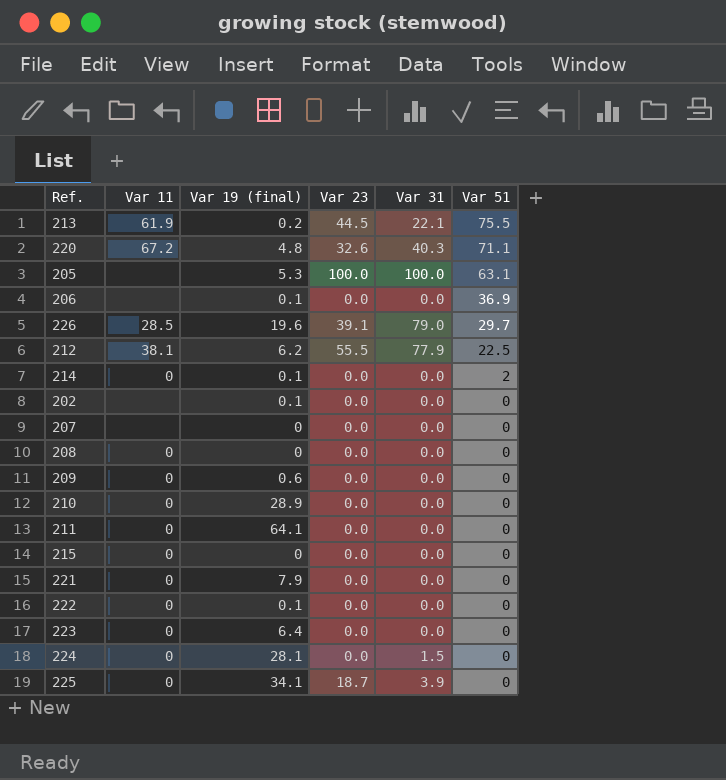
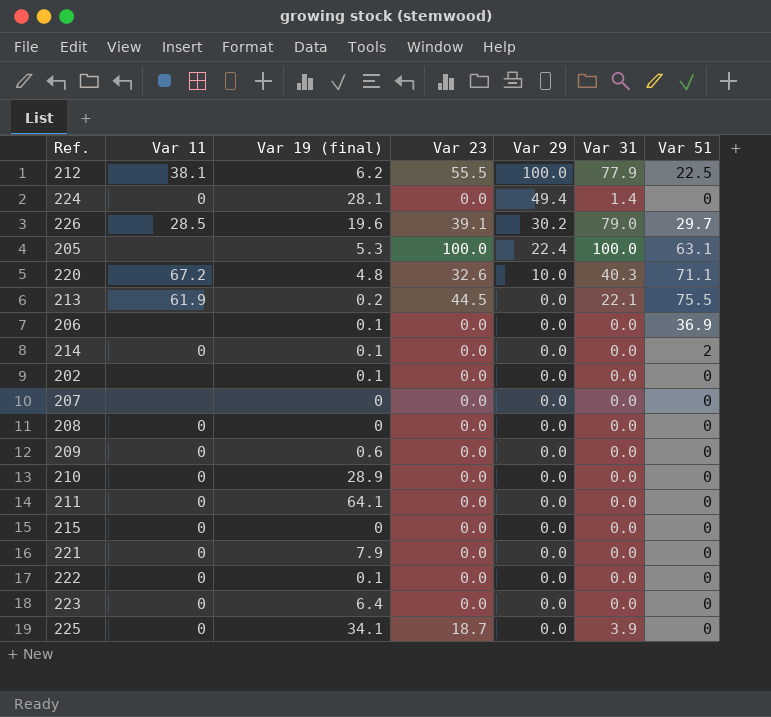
row order: Var 51 descending -> Var 29 descending
column Var 29 | position: none -> 5
224 | Var 31: 1.5 -> 1.4

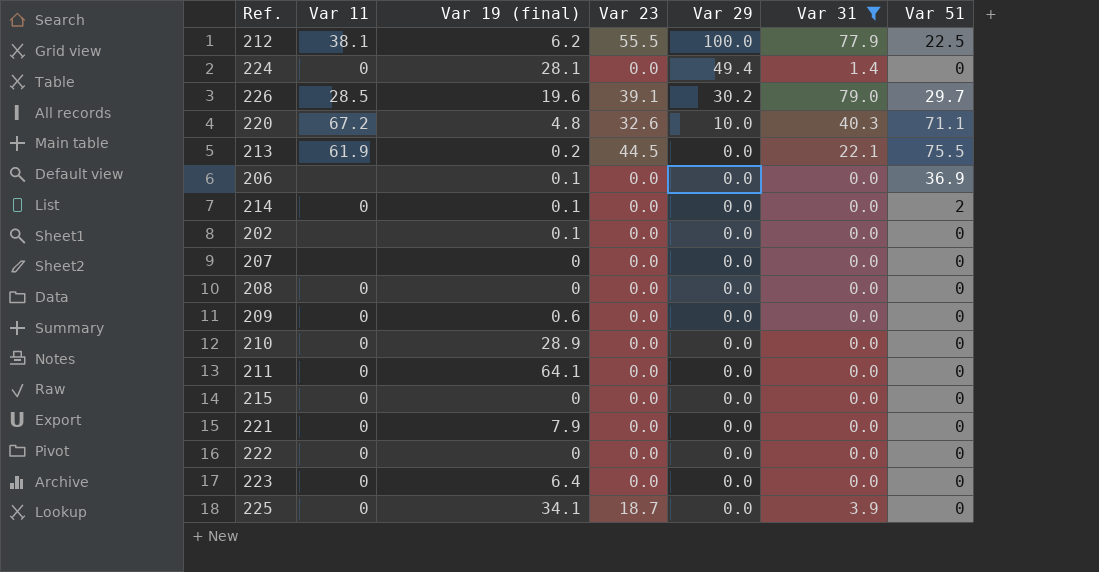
filter: none -> Var 31 != 100.0
222 | Var 19 (final): 0.1 -> 0

